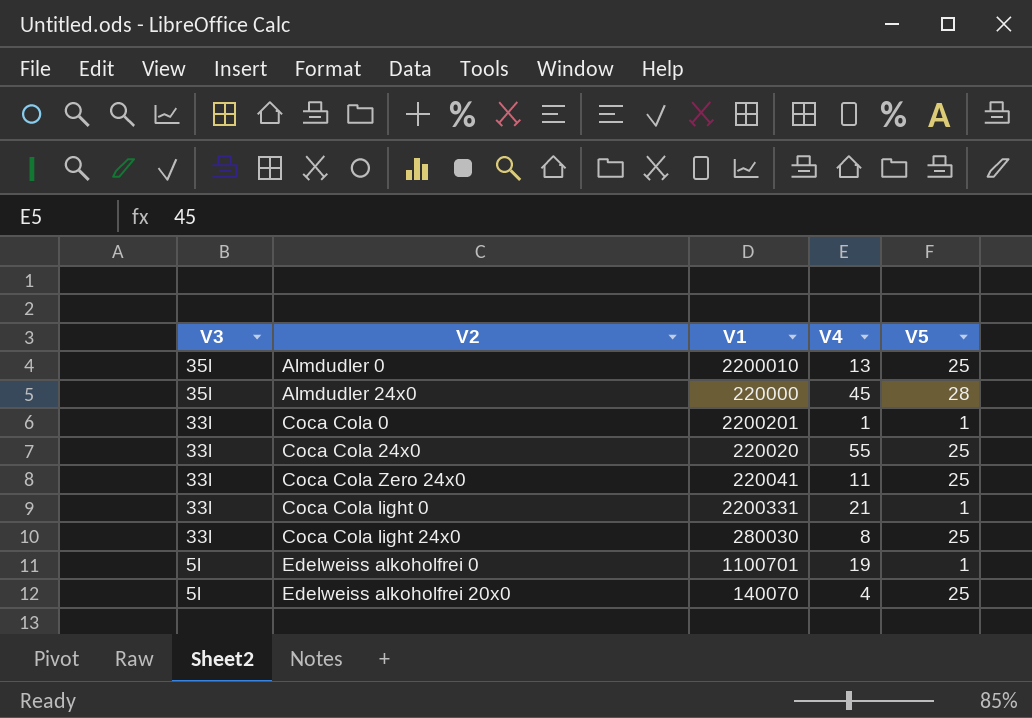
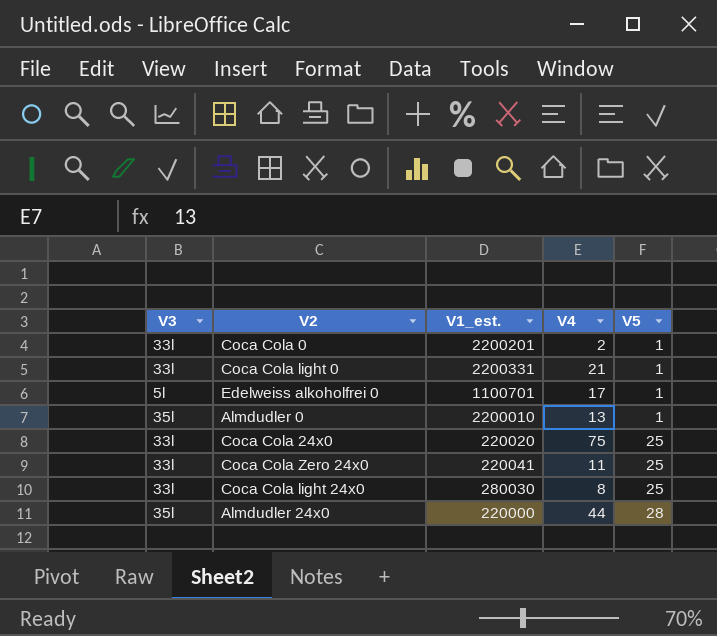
row order: V3 descending -> V5 ascending
column name: V1 -> V1_est.
row Edelweiss alkoholfrei 20x0: 5l | 140070 | 4 | 25 -> none
Coca Cola 0 | V4: 1 -> 2
Edelweiss alkoholfrei 0 | V4: 19 -> 17
Almdudler 0 | V5: 25 -> 1
Coca Cola 24x0 | V4: 55 -> 75
Almdudler 24x0 | V4: 45 -> 44

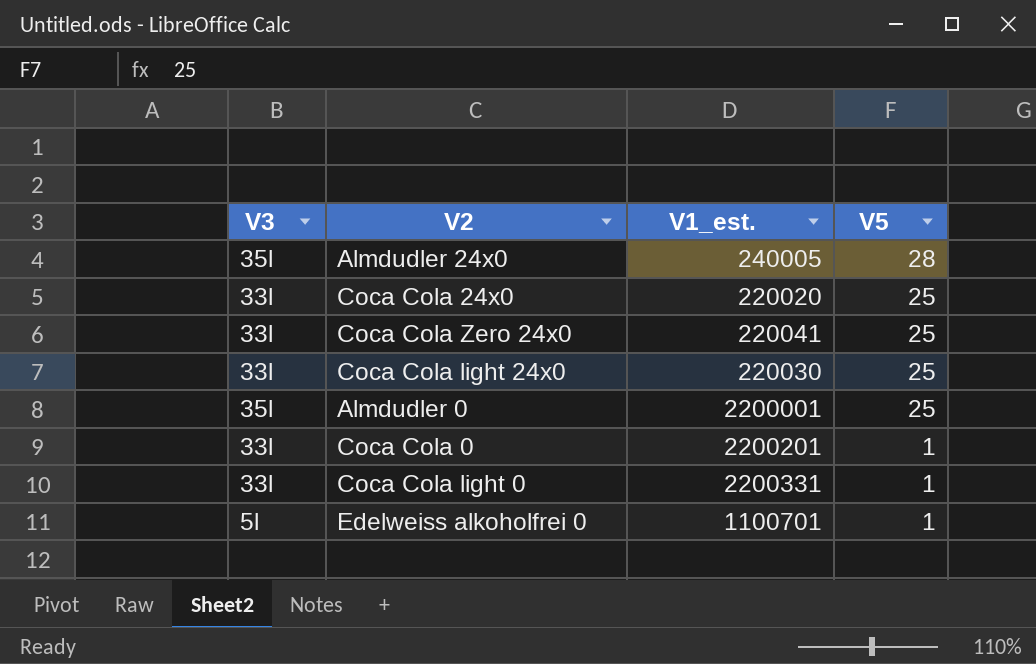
row order: V5 ascending -> V5 descending
column V4 | position: 4 -> none
Almdudler 24x0 | V1_est.: 220000 -> 240005
Coca Cola light 24x0 | V1_est.: 280030 -> 220030
Almdudler 0 | V1_est.: 2200010 -> 2200001
Almdudler 0 | V5: 1 -> 25

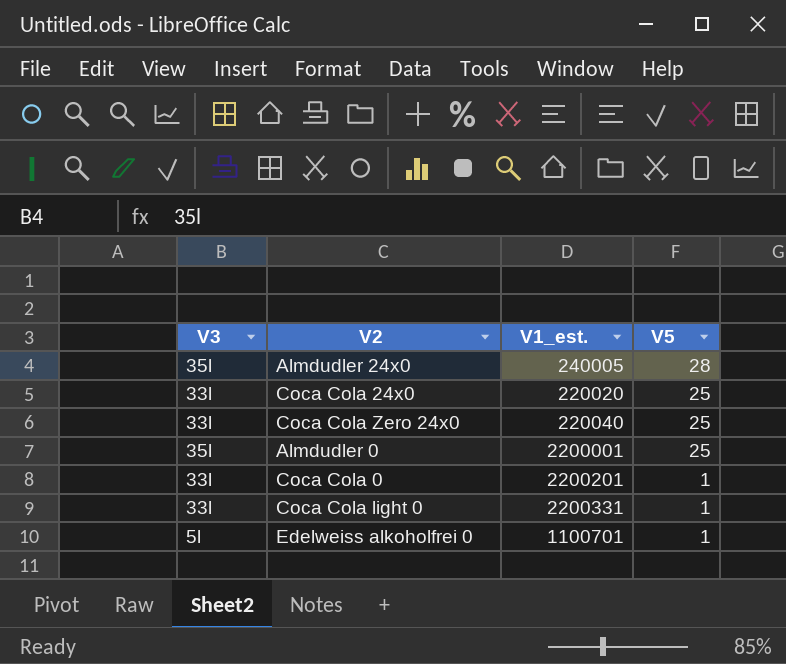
row Coca Cola light 24x0: 33l | 220030 | 25 -> none
Coca Cola Zero 24x0 | V1_est.: 220041 -> 220040

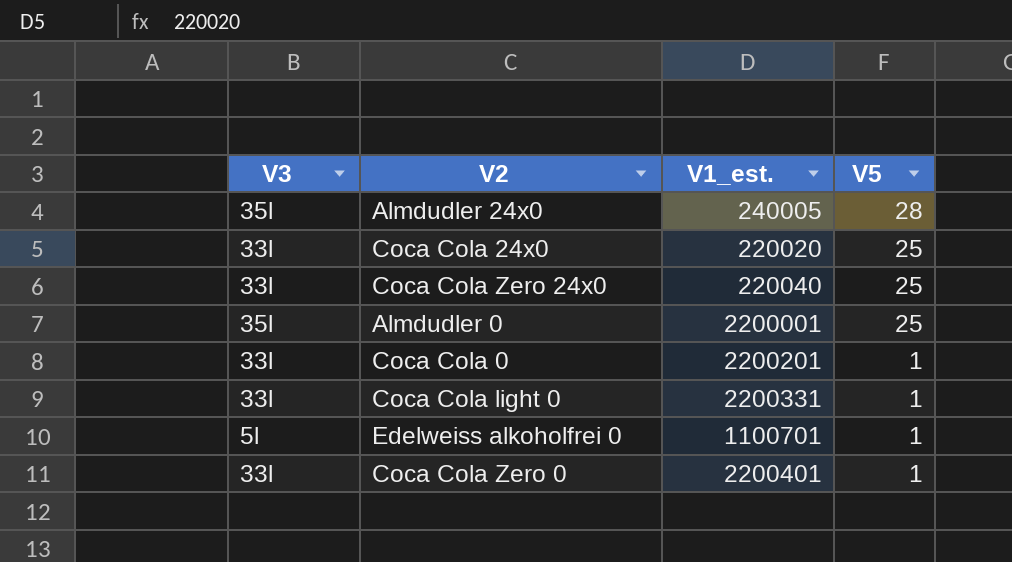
row Coca Cola Zero 0: none -> 33l | 2200401 | 1

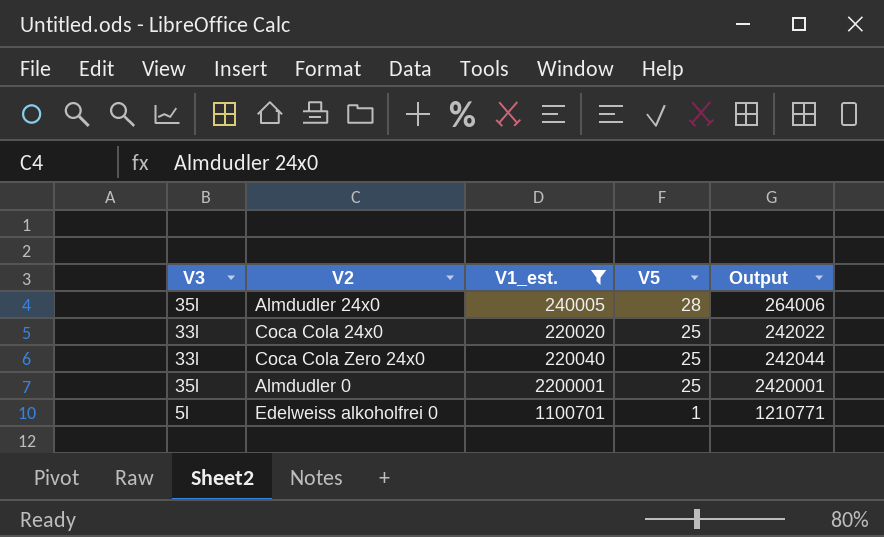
filter: none -> V1_est. <= 2200001
column Output | formula: none -> [V1_est.] * 1.1

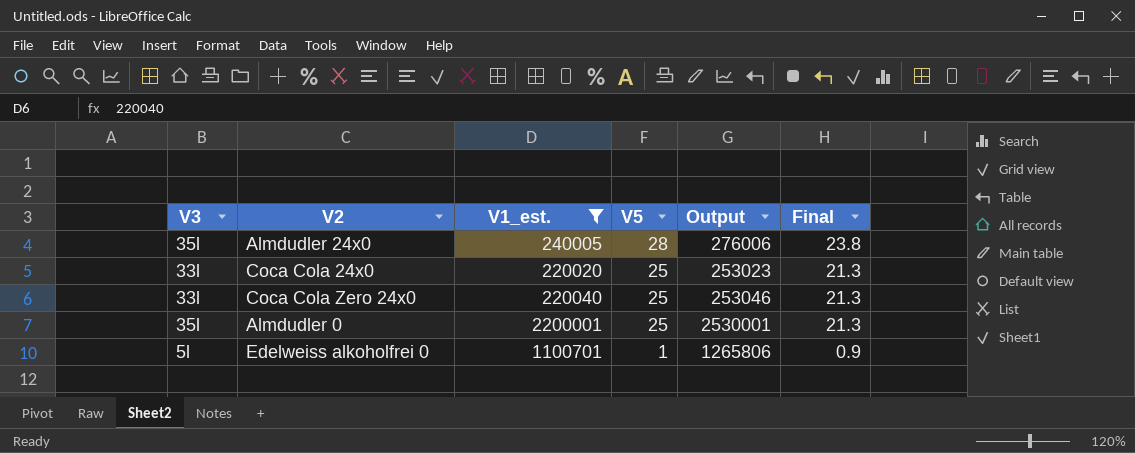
column Output | formula: [V1_est.] * 1.1 -> [V1_est.] * 1.15
column Final | formula: none -> [V5] * 0.85

